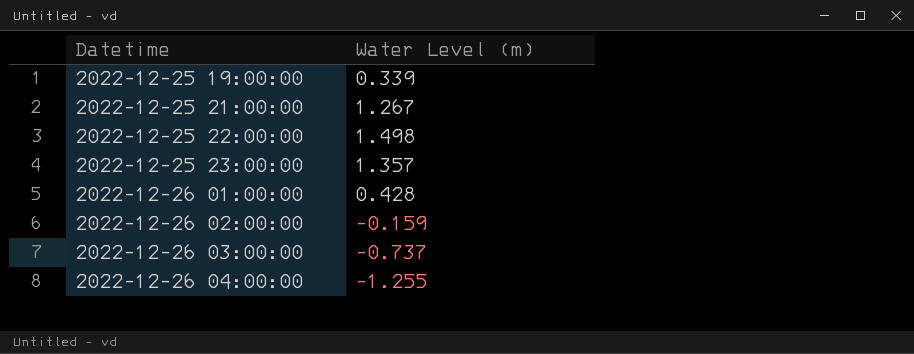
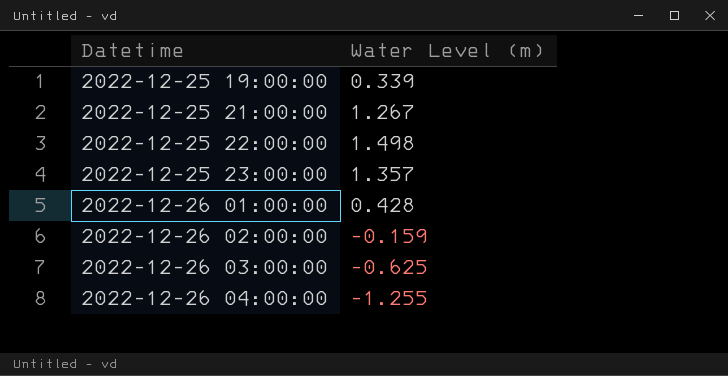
2022-12-26 03:00:00 | Water Level (m): -0.737 -> -0.625

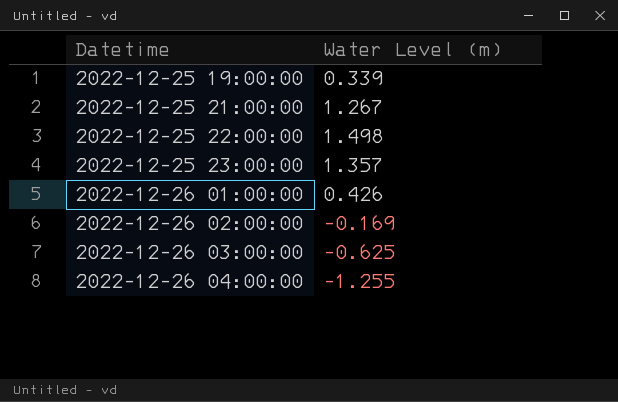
2022-12-26 01:00:00 | Water Level (m): 0.428 -> 0.426
2022-12-26 02:00:00 | Water Level (m): -0.159 -> -0.169

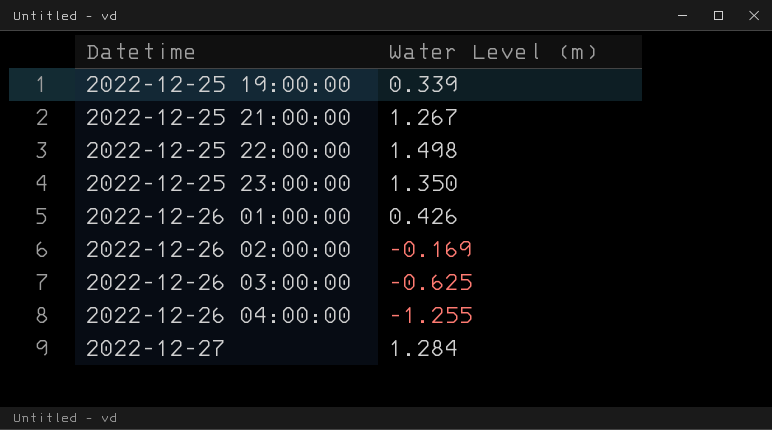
2022-12-25 23:00:00 | Water Level (m): 1.357 -> 1.350
row 2022-12-27: none -> 1.284

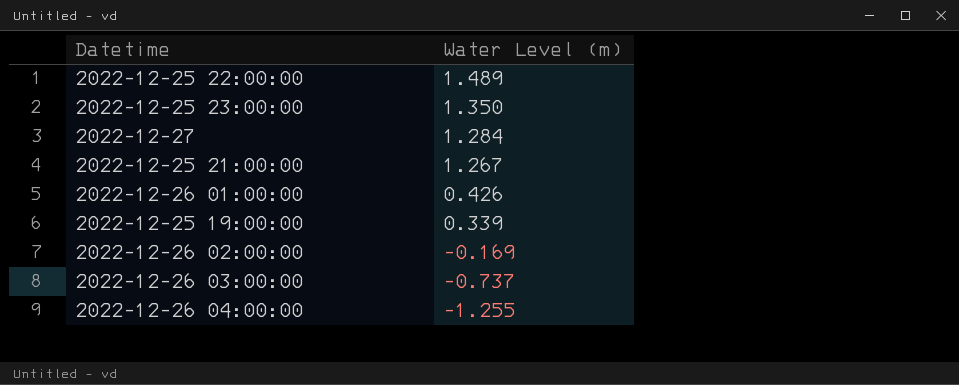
row order: Datetime ascending -> Water Level (m) descending
2022-12-25 22:00:00 | Water Level (m): 1.498 -> 1.489
2022-12-26 03:00:00 | Water Level (m): -0.625 -> -0.737

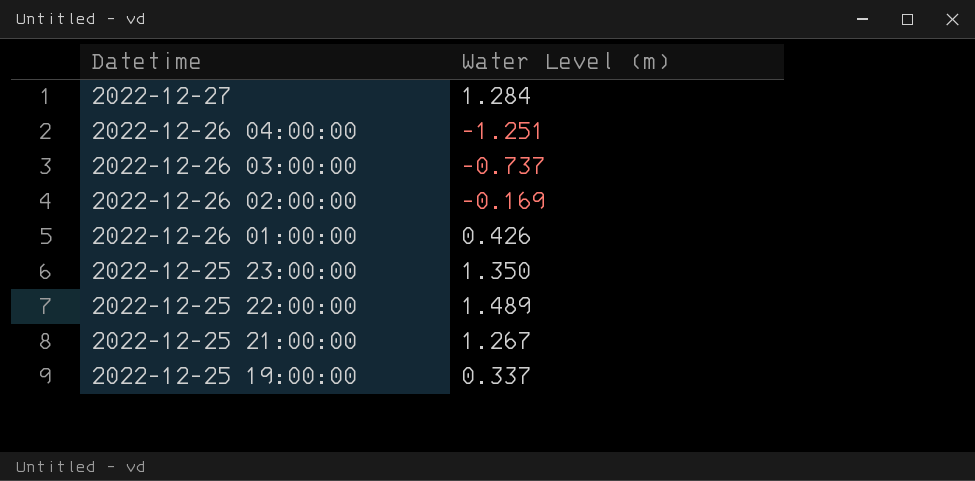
row order: Water Level (m) descending -> Datetime descending
2022-12-26 04:00:00 | Water Level (m): -1.255 -> -1.251
2022-12-25 19:00:00 | Water Level (m): 0.339 -> 0.337

